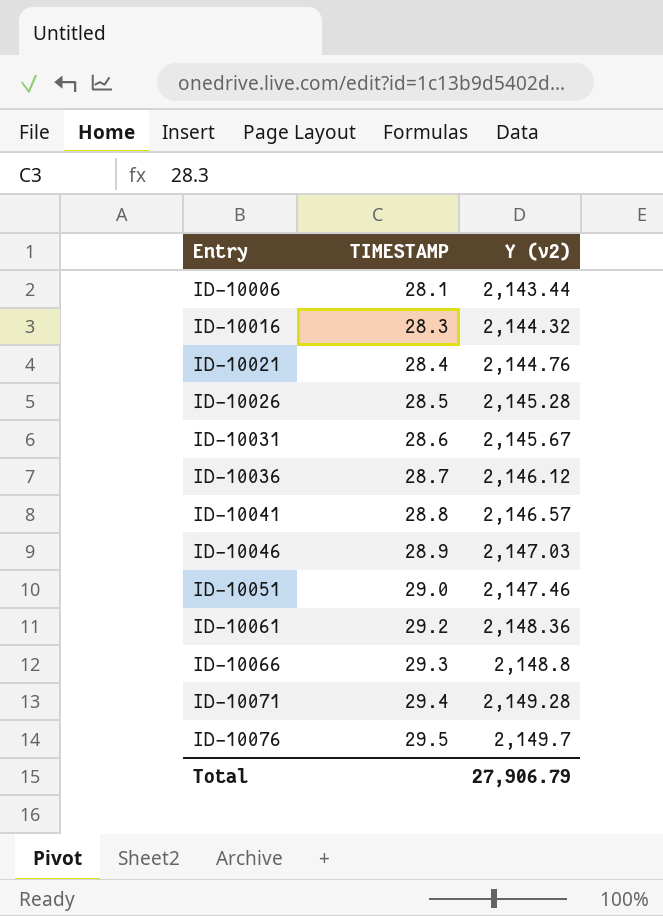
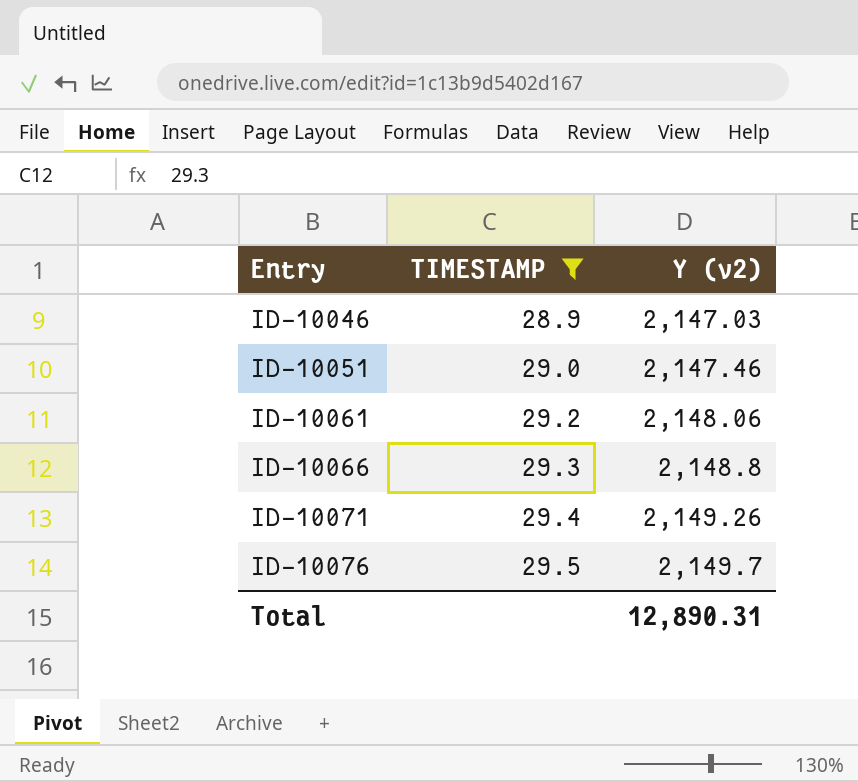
filter: none -> TIMESTAMP >= 28.9
ID-10061 | Y (v2): 2,148.36 -> 2,148.06
ID-10071 | Y (v2): 2,149.28 -> 2,149.26
Total | Y (v2): 27,906.79 -> 12,890.31

